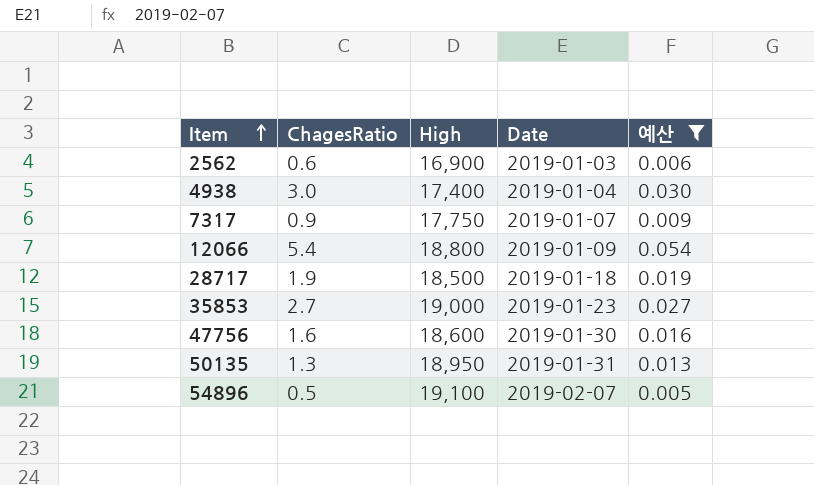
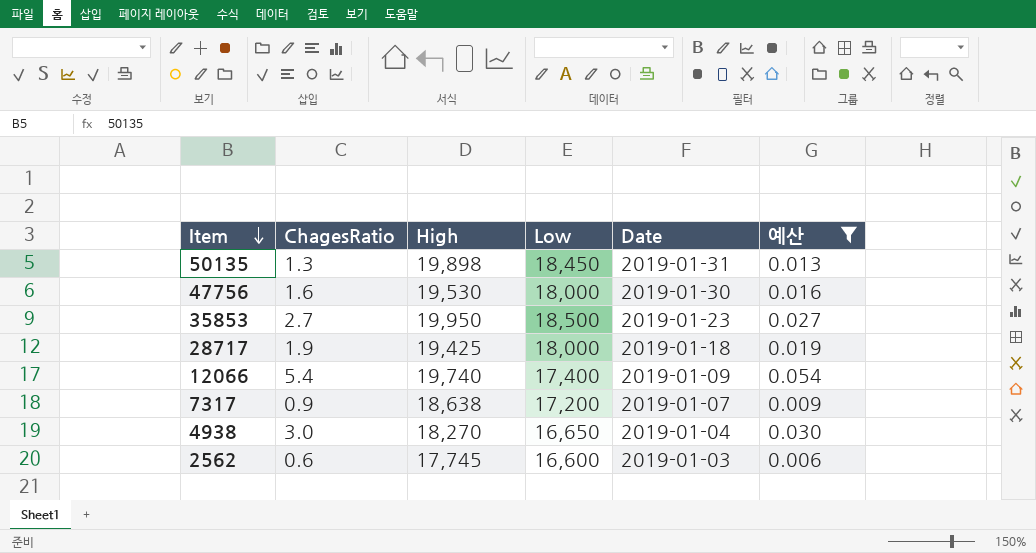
row order: Item ascending -> Item descending
column Low | position: none -> 4
row 54896: 0.5 | 19,100 | 2019-02-07 | 0.005 -> none
50135 | High: 18,950 -> 19,898
47756 | High: 18,600 -> 19,530
35853 | High: 19,000 -> 19,950
28717 | High: 18,500 -> 19,425
12066 | High: 18,800 -> 19,740
7317 | High: 17,750 -> 18,638
4938 | High: 17,400 -> 18,270
2562 | High: 16,900 -> 17,745

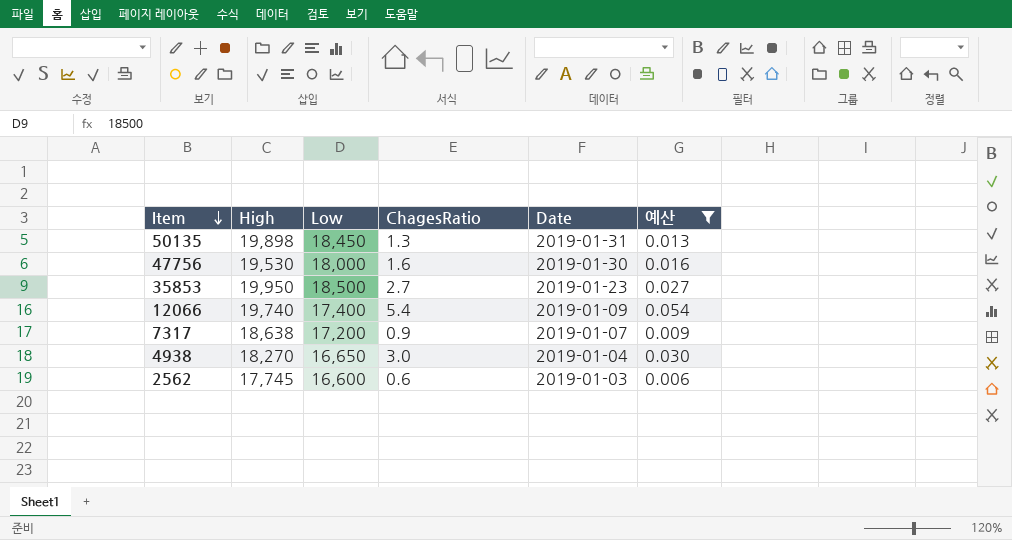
column ChagesRatio | position: 2 -> 4
row 28717: 1.9 | 19,425 | 18,000 | 2019-01-18 | 0.019 -> none

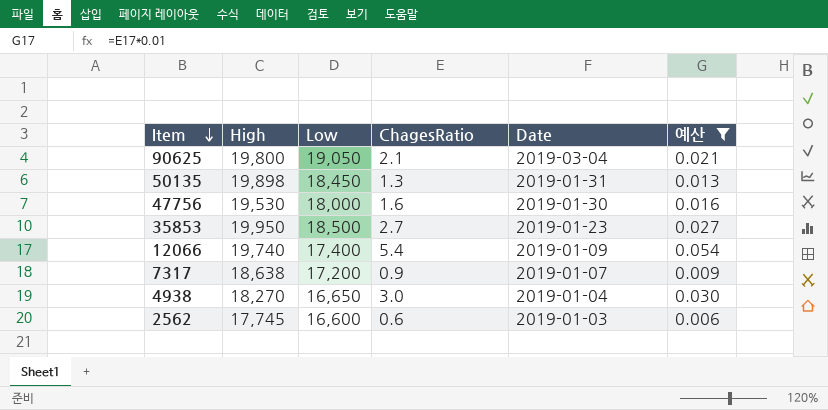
row 90625: none -> 19,800 | 19,050 | 2.1 | 2019-03-04 | 0.021

